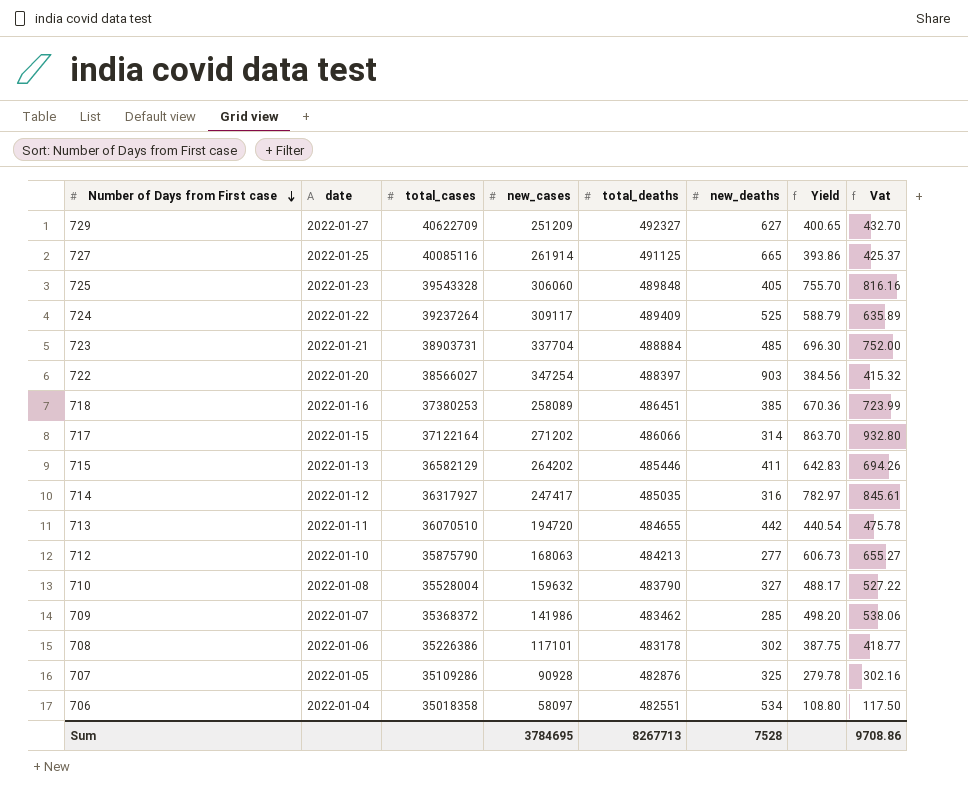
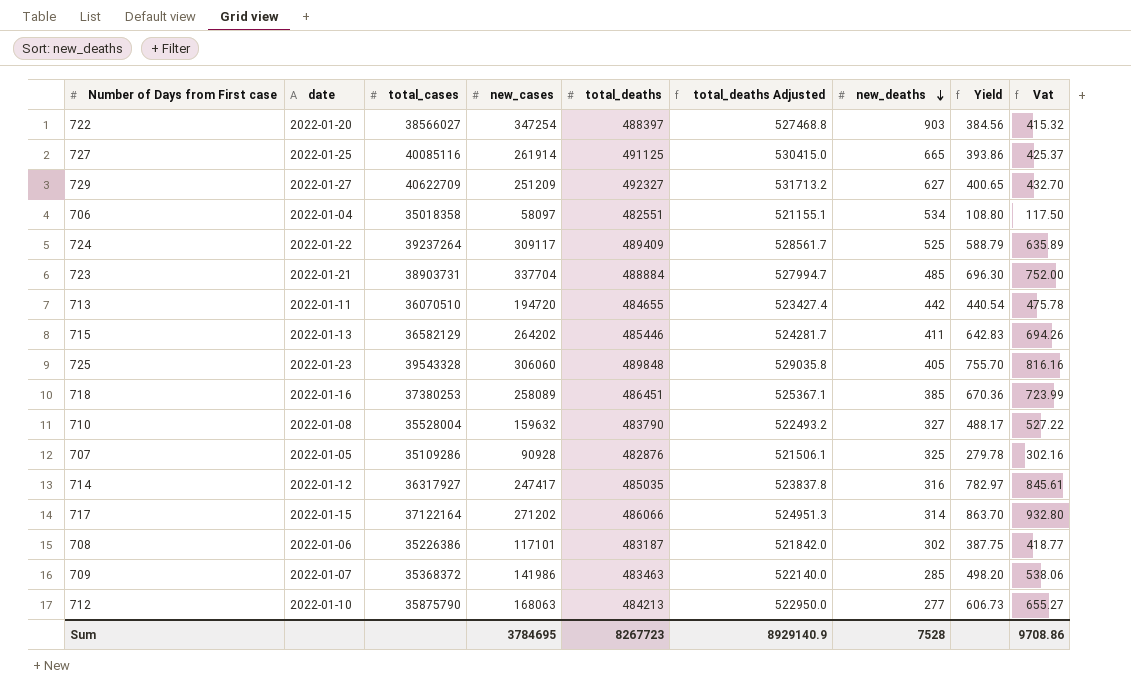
row order: Number of Days from First case descending -> new_deaths descending
column total_deaths Adjusted | formula: none -> [total_deaths] * 1.08
708 | total_deaths: 483178 -> 483187
709 | total_deaths: 483462 -> 483463
Sum | total_deaths: 8267713 -> 8267723

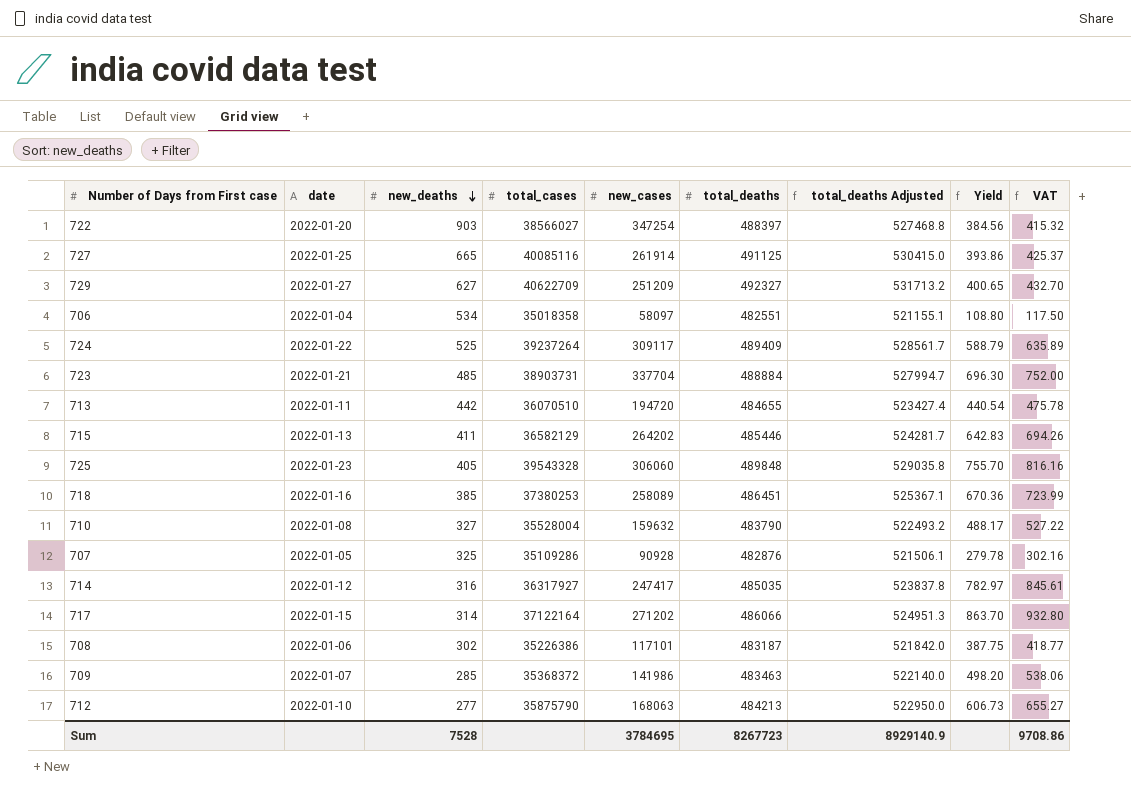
column new_deaths | position: 7 -> 3
column name: Vat -> VAT

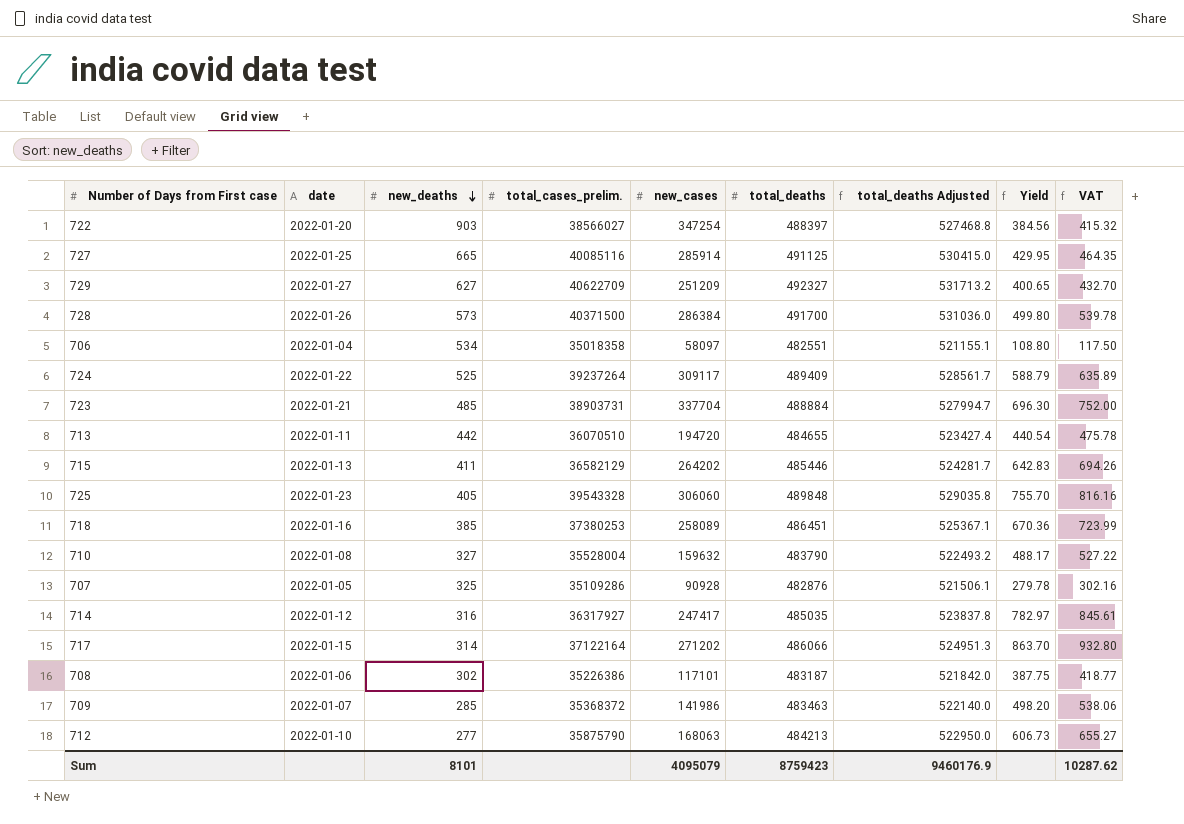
column name: total_cases -> total_cases_prelim.
727 | new_cases: 261914 -> 285914
727 | Yield: 393.86 -> 429.95
727 | VAT: 425.37 -> 464.35
row 728: none -> 2022-01-26 | 573 | 40371500 | 286384 | 491700 | 531036.0 | 499.80 | 539.78
Sum | new_deaths: 7528 -> 8101
Sum | new_cases: 3784695 -> 4095079
Sum | total_deaths: 8267723 -> 8759423
Sum | total_deaths Adjusted: 8929140.9 -> 9460176.9
Sum | VAT: 9708.86 -> 10287.62

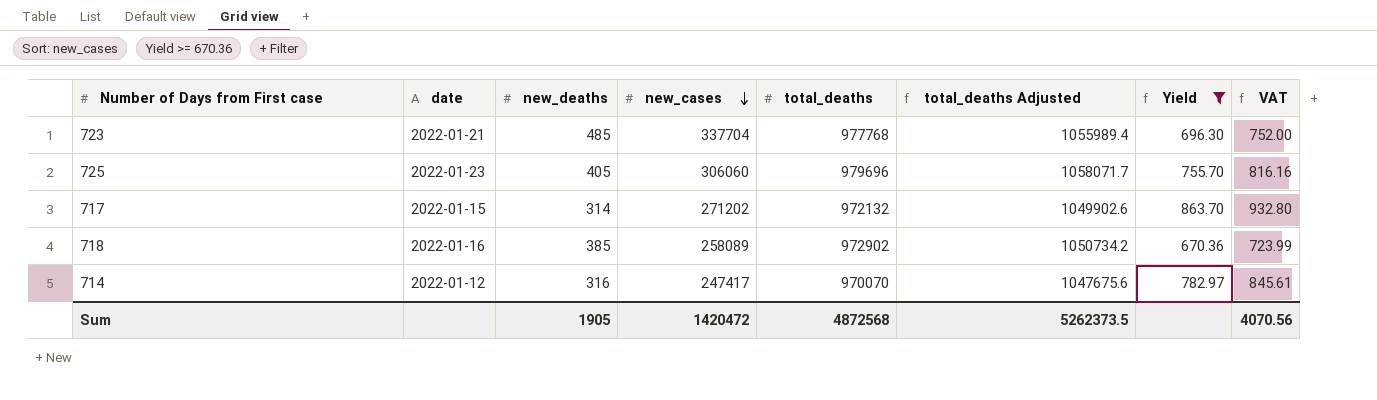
filter: none -> Yield >= 670.36
row order: new_deaths descending -> new_cases descending
column total_cases_prelim. | position: 4 -> none
723 | total_deaths: 488884 -> 977768
723 | total_deaths Adjusted: 527994.7 -> 1055989.4
725 | total_deaths: 489848 -> 979696
725 | total_deaths Adjusted: 529035.8 -> 1058071.7
717 | total_deaths: 486066 -> 972132
717 | total_deaths Adjusted: 524951.3 -> 1049902.6
718 | total_deaths: 486451 -> 972902
718 | total_deaths Adjusted: 525367.1 -> 1050734.2
714 | total_deaths: 485035 -> 970070
714 | total_deaths Adjusted: 523837.8 -> 1047675.6
Sum | new_deaths: 8101 -> 1905
Sum | new_cases: 4095079 -> 1420472
Sum | total_deaths: 8759423 -> 4872568
Sum | total_deaths Adjusted: 9460176.9 -> 5262373.5
Sum | VAT: 10287.62 -> 4070.56

